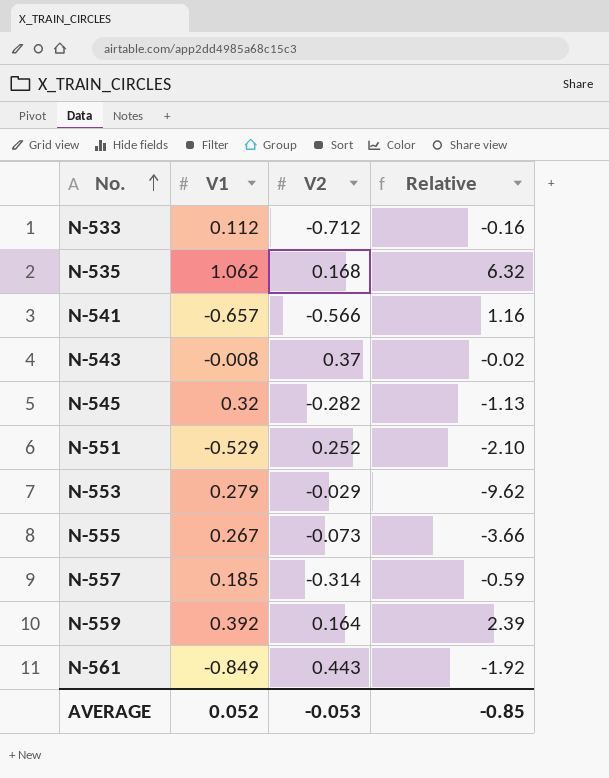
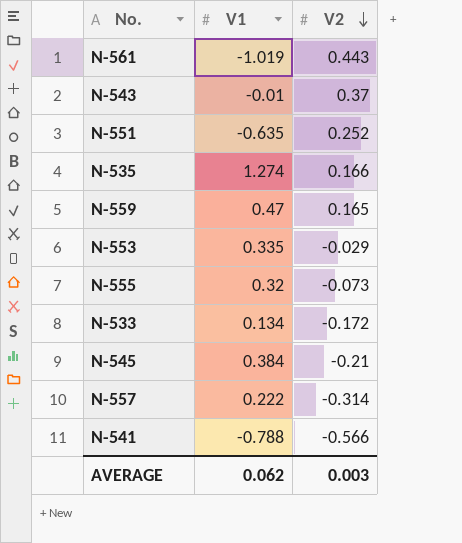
row order: No. ascending -> V2 descending
column Relative | formula: [V1] / [V2] -> none
N-561 | V1: -0.849 -> -1.019
N-543 | V1: -0.008 -> -0.01
N-551 | V1: -0.529 -> -0.635
N-535 | V1: 1.062 -> 1.274
N-535 | V2: 0.168 -> 0.166
N-559 | V1: 0.392 -> 0.47
N-559 | V2: 0.164 -> 0.165
N-553 | V1: 0.279 -> 0.335
N-555 | V1: 0.267 -> 0.32
N-533 | V1: 0.112 -> 0.134
N-533 | V2: -0.712 -> -0.172
N-545 | V1: 0.32 -> 0.384
N-545 | V2: -0.282 -> -0.21
N-557 | V1: 0.185 -> 0.222
N-541 | V1: -0.657 -> -0.788
AVERAGE | V1: 0.052 -> 0.062
AVERAGE | V2: -0.053 -> 0.003

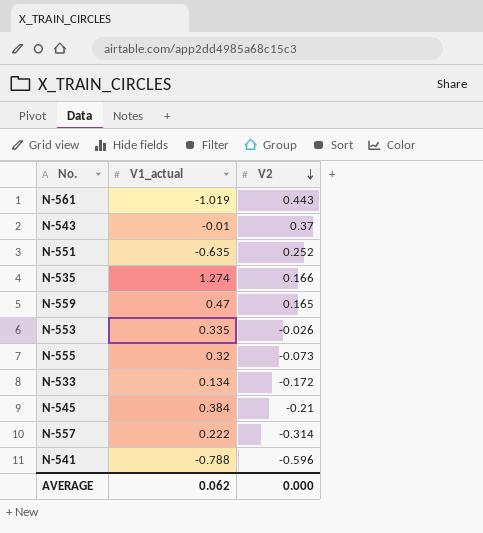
column name: V1 -> V1_actual
N-553 | V2: -0.029 -> -0.026
N-541 | V2: -0.566 -> -0.596
AVERAGE | V2: 0.003 -> 0.000

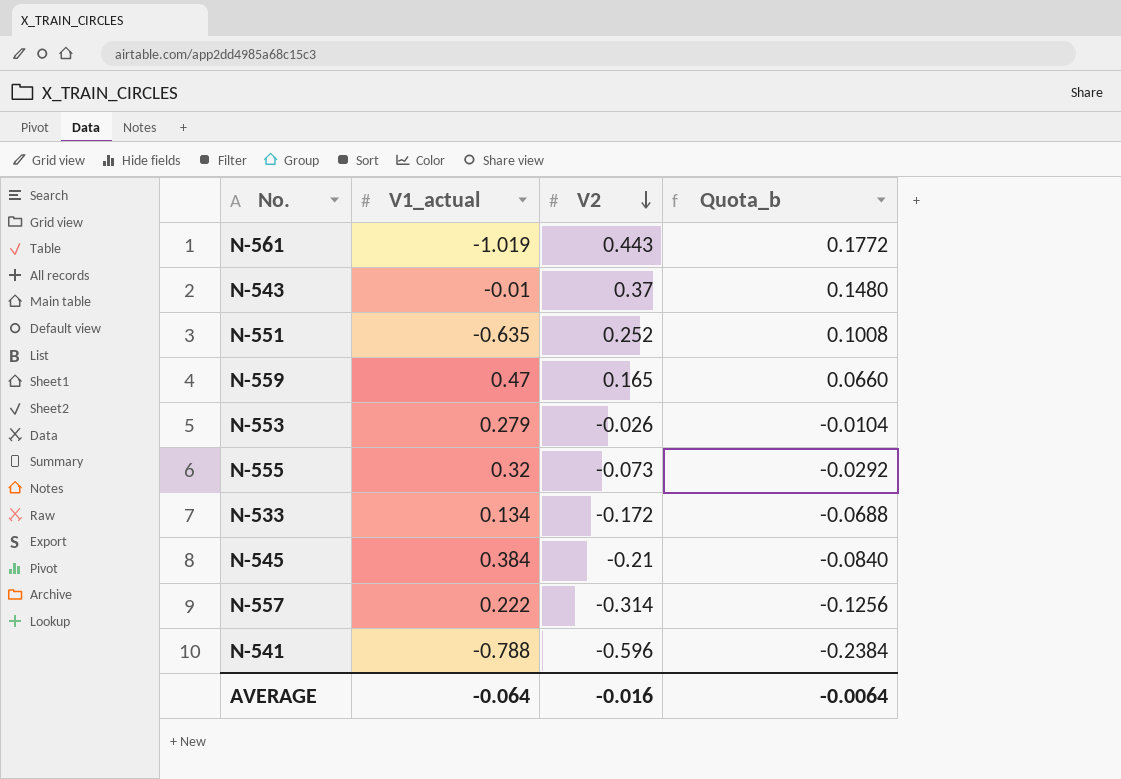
column Quota_b | formula: none -> [V2] * 0.4
row N-535: 1.274 | 0.166 -> none
N-553 | V1_actual: 0.335 -> 0.279
AVERAGE | V1_actual: 0.062 -> -0.064
AVERAGE | V2: 0.000 -> -0.016

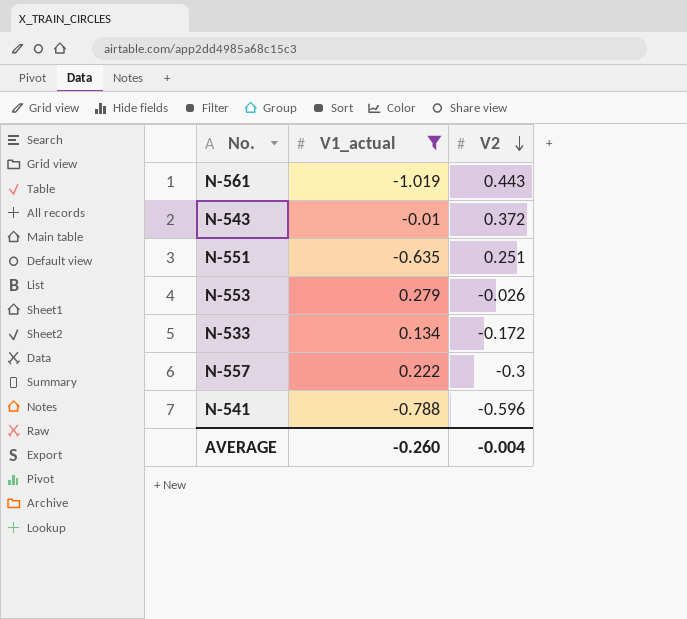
filter: none -> V1_actual <= 0.279
column Quota_b | formula: [V2] * 0.4 -> none
N-543 | V2: 0.37 -> 0.372
N-551 | V2: 0.252 -> 0.251
N-557 | V2: -0.314 -> -0.3
AVERAGE | V1_actual: -0.064 -> -0.260
AVERAGE | V2: -0.016 -> -0.004

